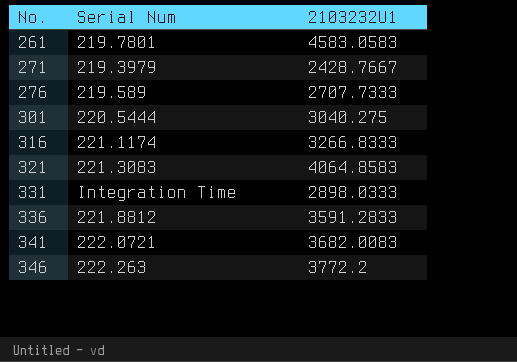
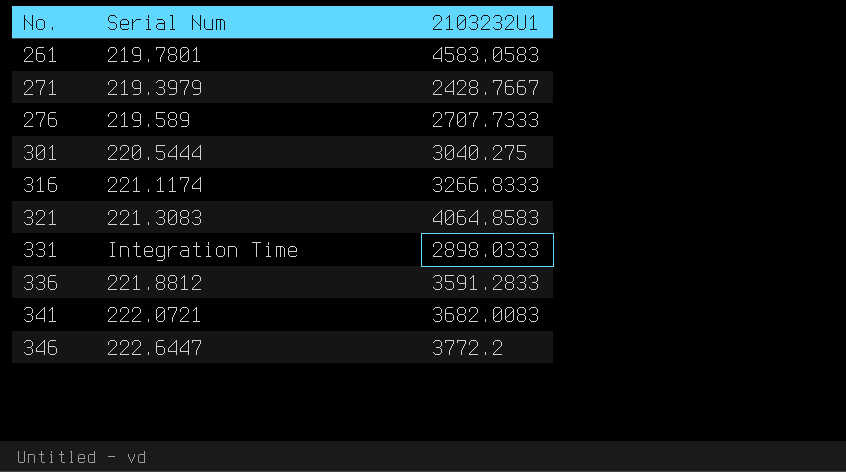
346 | Serial Num: 222.263 -> 222.6447

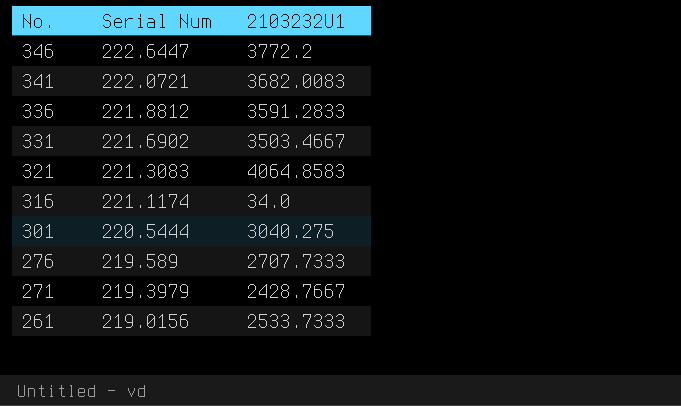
row order: No. ascending -> No. descending
331 | Serial Num: Integration Time -> 221.6902
331 | 2103232U1: 2898.0333 -> 3503.4667
316 | 2103232U1: 3266.8333 -> 34.0
261 | Serial Num: 219.7801 -> 219.0156
261 | 2103232U1: 4583.0583 -> 2533.7333

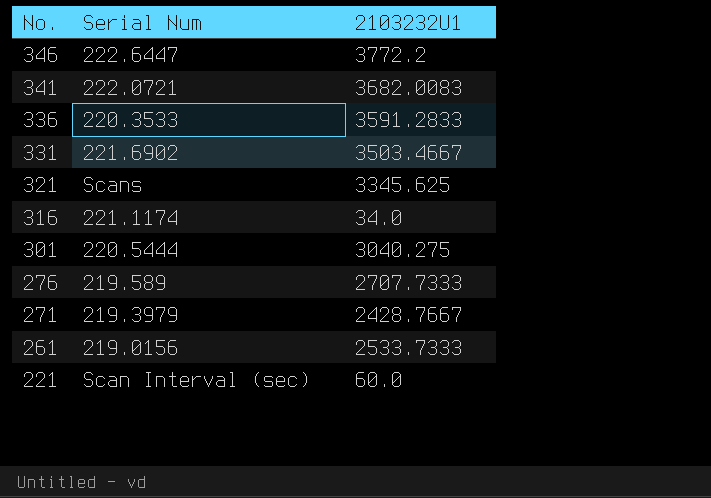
336 | Serial Num: 221.8812 -> 220.3533
321 | Serial Num: 221.3083 -> Scans
321 | 2103232U1: 4064.8583 -> 3345.625
row 221: none -> Scan Interval (sec) | 60.0

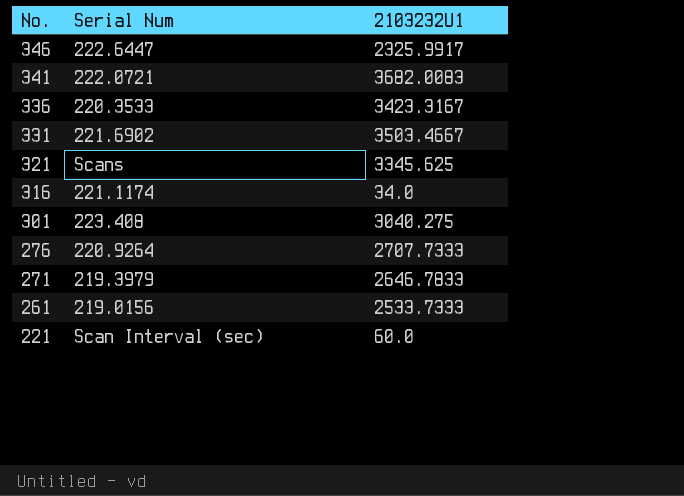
346 | 2103232U1: 3772.2 -> 2325.9917
336 | 2103232U1: 3591.2833 -> 3423.3167
301 | Serial Num: 220.5444 -> 223.408
276 | Serial Num: 219.589 -> 220.9264
271 | 2103232U1: 2428.7667 -> 2646.7833

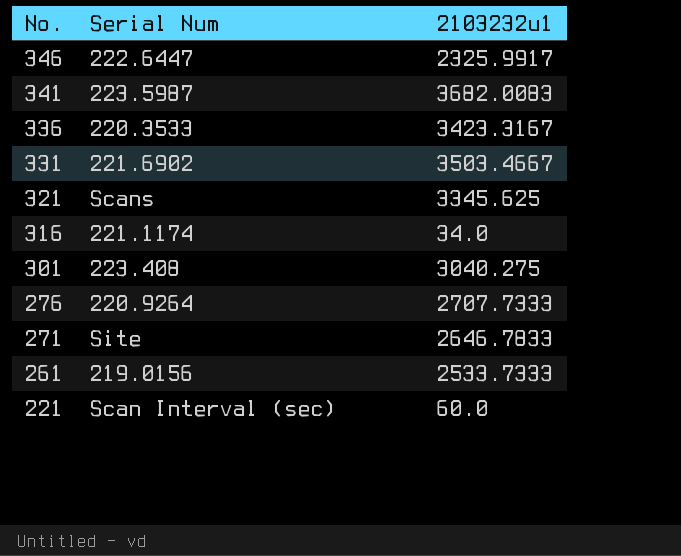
column name: 2103232U1 -> 2103232u1
341 | Serial Num: 222.0721 -> 223.5987
271 | Serial Num: 219.3979 -> Site

